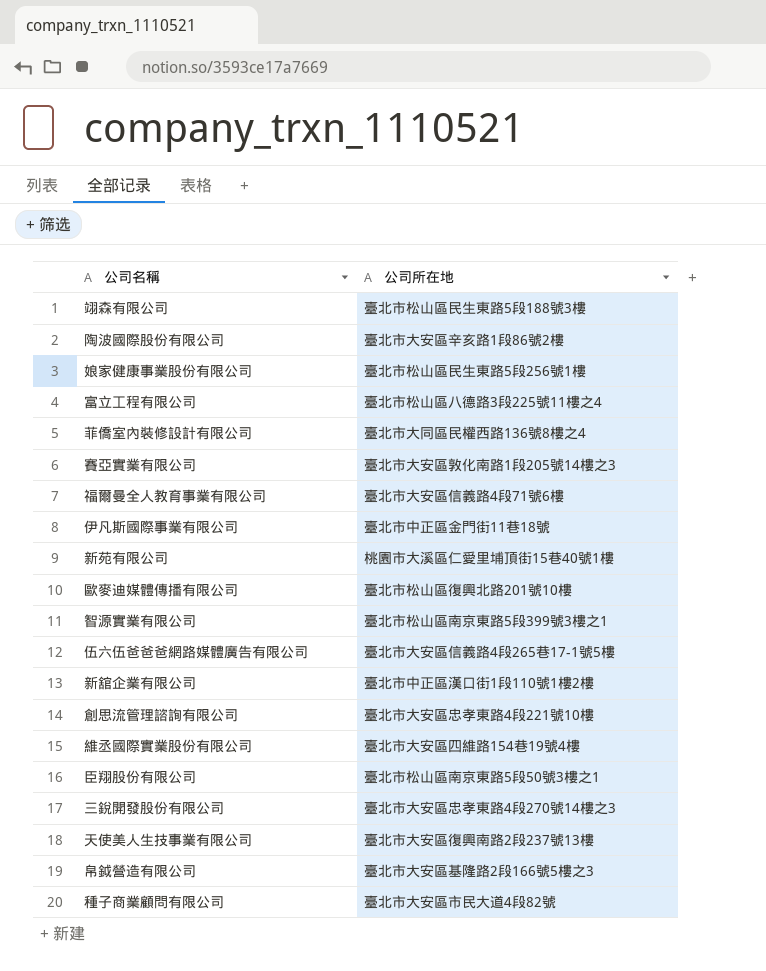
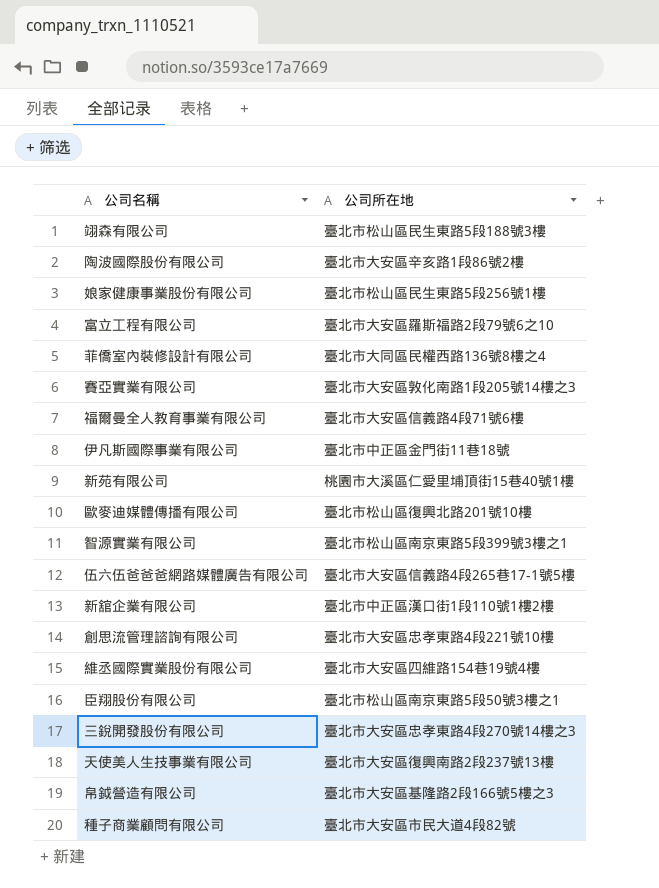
富立工程有限公司 | 公司所在地: 臺北市松山區八德路3段225號11樓之4 -> 臺北市大安區羅斯福路2段79號6之10

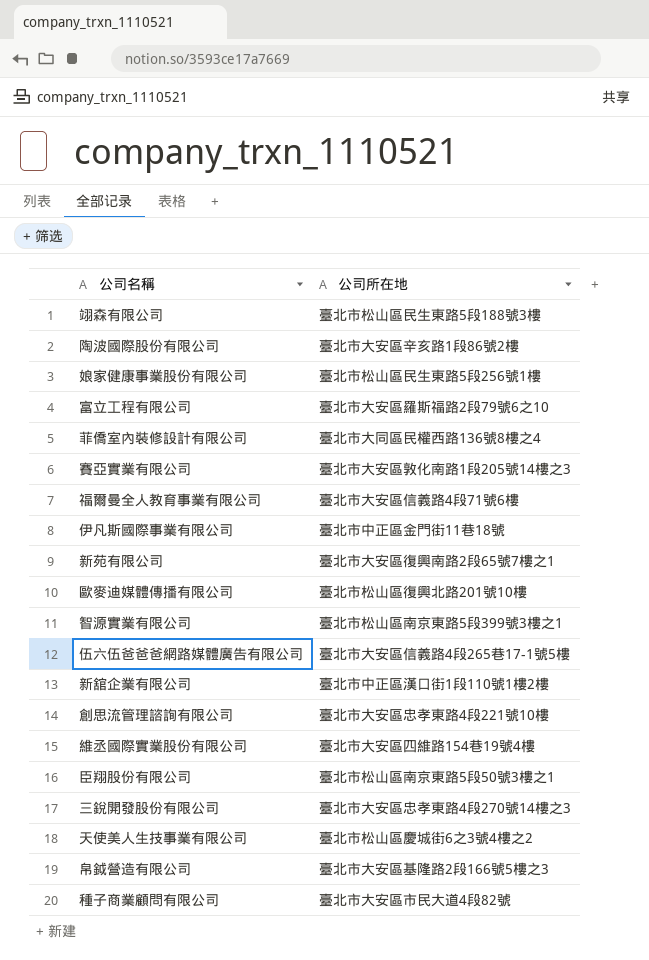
新苑有限公司 | 公司所在地: 桃園市大溪區仁愛里埔頂街15巷40號1樓 -> 臺北市大安區復興南路2段65號7樓之1
天使美人生技事業有限公司 | 公司所在地: 臺北市大安區復興南路2段237號13樓 -> 臺北市松山區慶城街6之3號4樓之2

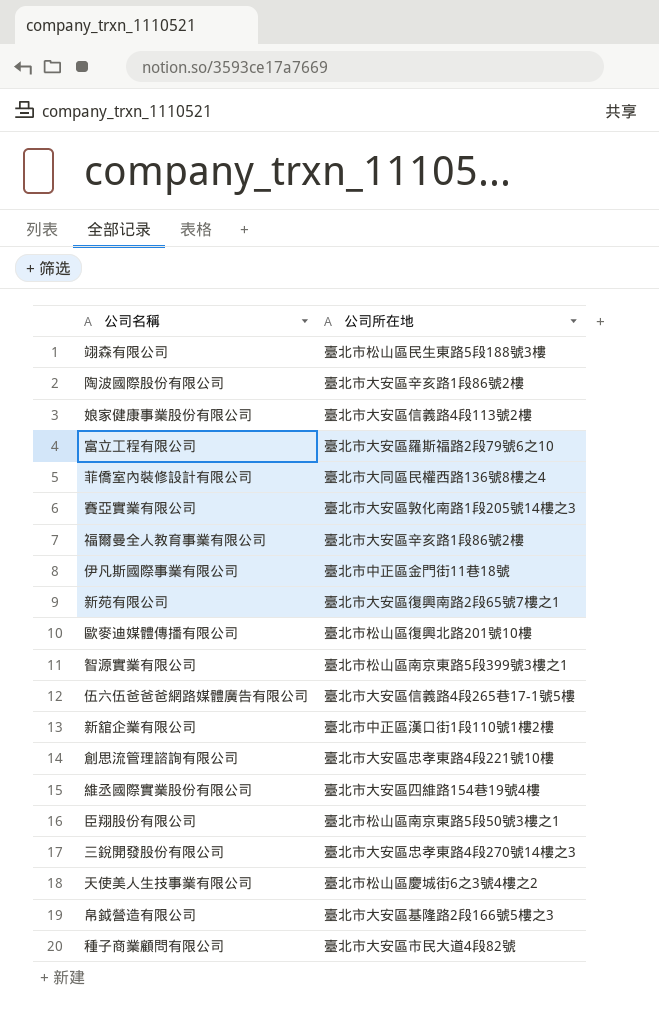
娘家健康事業股份有限公司 | 公司所在地: 臺北市松山區民生東路5段256號1樓 -> 臺北市大安區信義路4段113號2樓
福爾曼全人教育事業有限公司 | 公司所在地: 臺北市大安區信義路4段71號6樓 -> 臺北市大安區辛亥路1段86號2樓

